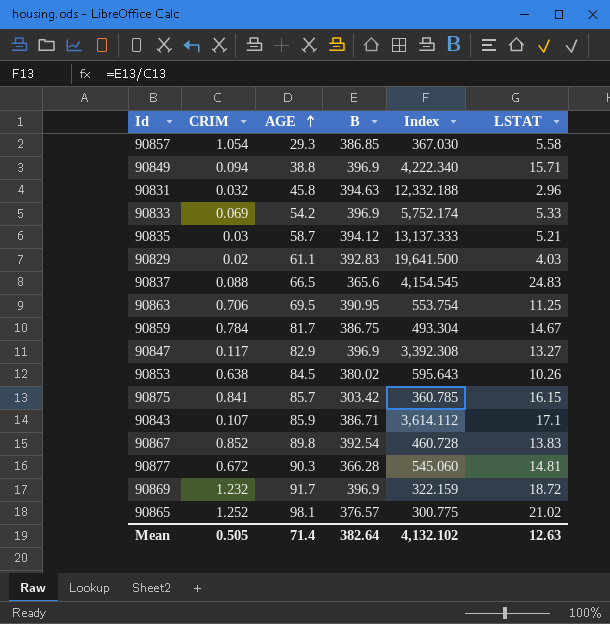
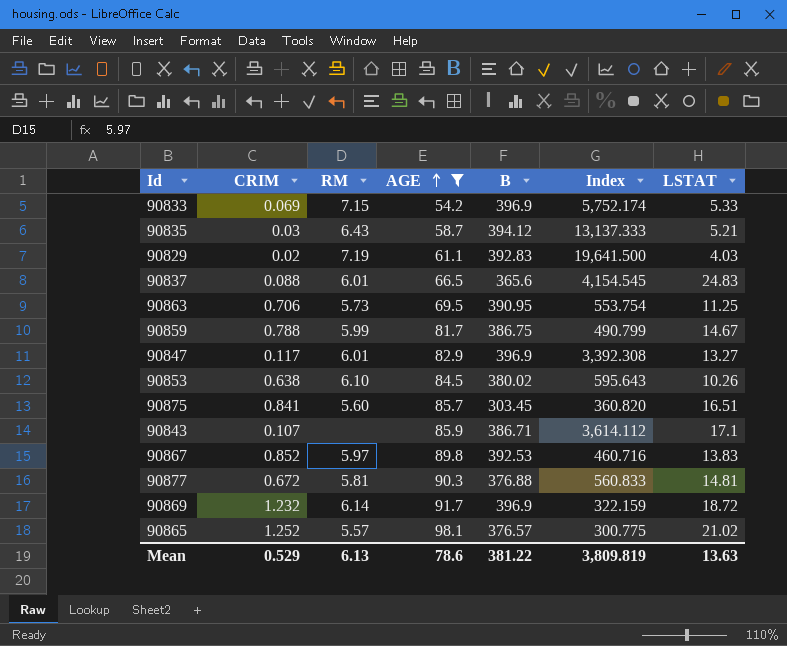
filter: none -> AGE >= 54.2
column RM | position: none -> 3
90859 | CRIM: 0.784 -> 0.788
90859 | Index: 493.304 -> 490.799
90875 | B: 303.42 -> 303.45
90875 | Index: 360.785 -> 360.820
90875 | LSTAT: 16.15 -> 16.51
90867 | B: 392.54 -> 392.53
90867 | Index: 460.728 -> 460.716
90877 | B: 366.28 -> 376.88
90877 | Index: 545.060 -> 560.833
Mean | CRIM: 0.505 -> 0.529
Mean | AGE: 71.4 -> 78.6
Mean | B: 382.64 -> 381.22
Mean | Index: 4,132.102 -> 3,809.819
Mean | LSTAT: 12.63 -> 13.63

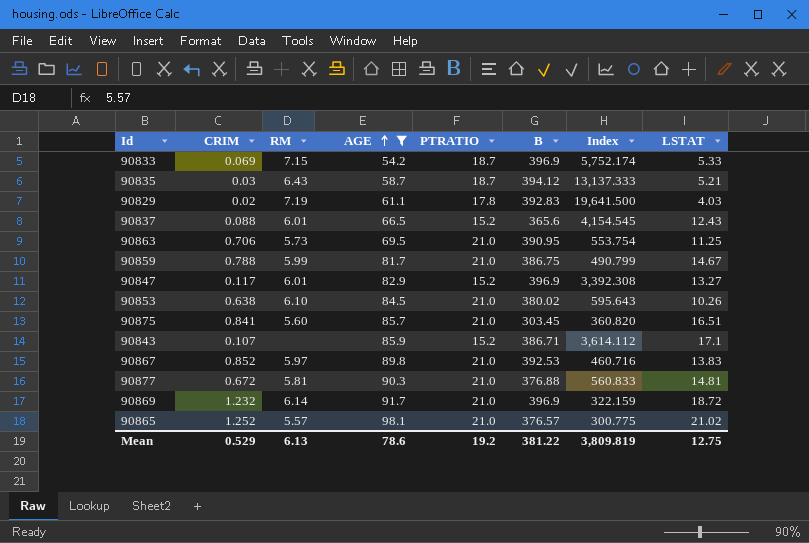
column PTRATIO | position: none -> 5
90837 | LSTAT: 24.83 -> 12.43
Mean | LSTAT: 13.63 -> 12.75

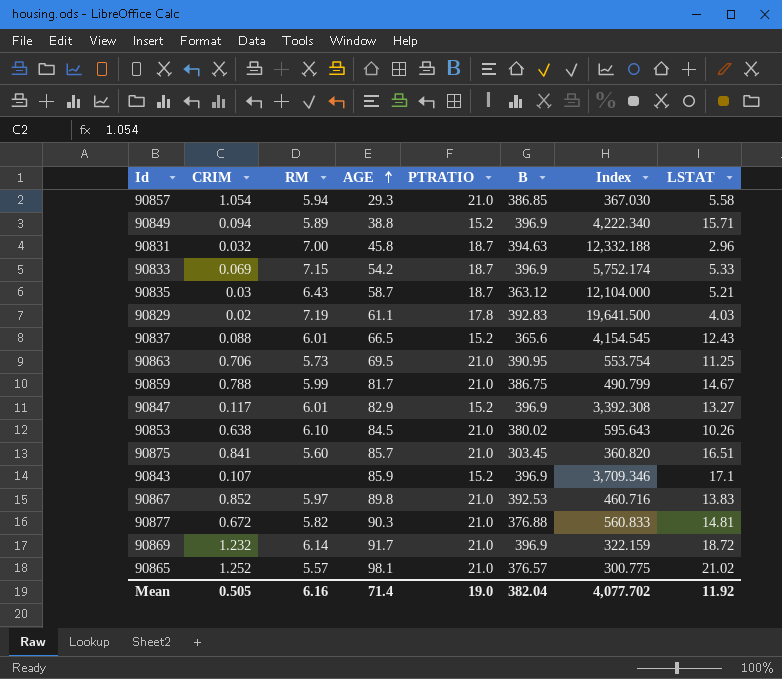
filter: AGE >= 54.2 -> none
90835 | B: 394.12 -> 363.12
90835 | Index: 13,137.333 -> 12,104.000
90843 | B: 386.71 -> 396.9
90843 | Index: 3,614.112 -> 3,709.346
90877 | RM: 5.81 -> 5.82
Mean | CRIM: 0.529 -> 0.505
Mean | RM: 6.13 -> 6.16
Mean | AGE: 78.6 -> 71.4
Mean | PTRATIO: 19.2 -> 19.0
Mean | B: 381.22 -> 382.04
Mean | Index: 3,809.819 -> 4,077.702
Mean | LSTAT: 12.75 -> 11.92

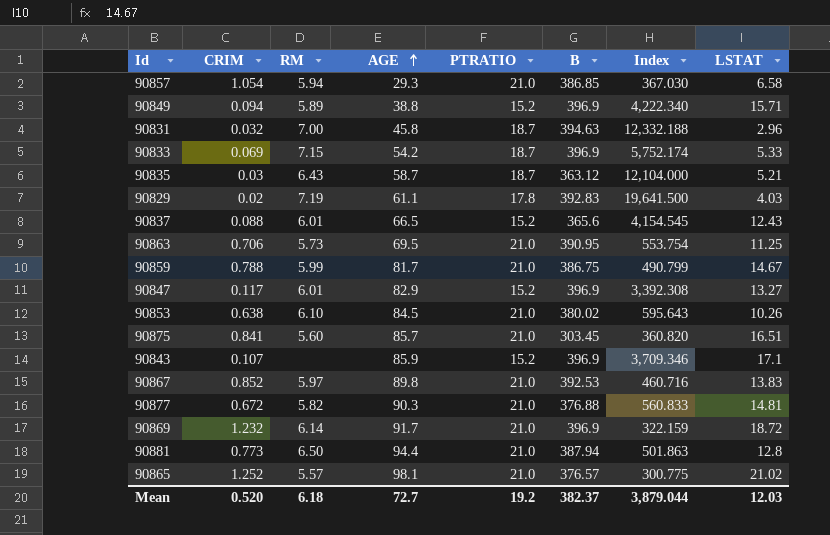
90857 | LSTAT: 5.58 -> 6.58
row 90881: none -> 0.773 | 6.50 | 94.4 | 21.0 | 387.94 | 501.863 | 12.8
Mean | CRIM: 0.505 -> 0.520
Mean | RM: 6.16 -> 6.18
Mean | AGE: 71.4 -> 72.7
Mean | PTRATIO: 19.0 -> 19.2
Mean | B: 382.04 -> 382.37
Mean | Index: 4,077.702 -> 3,879.044
Mean | LSTAT: 11.92 -> 12.03

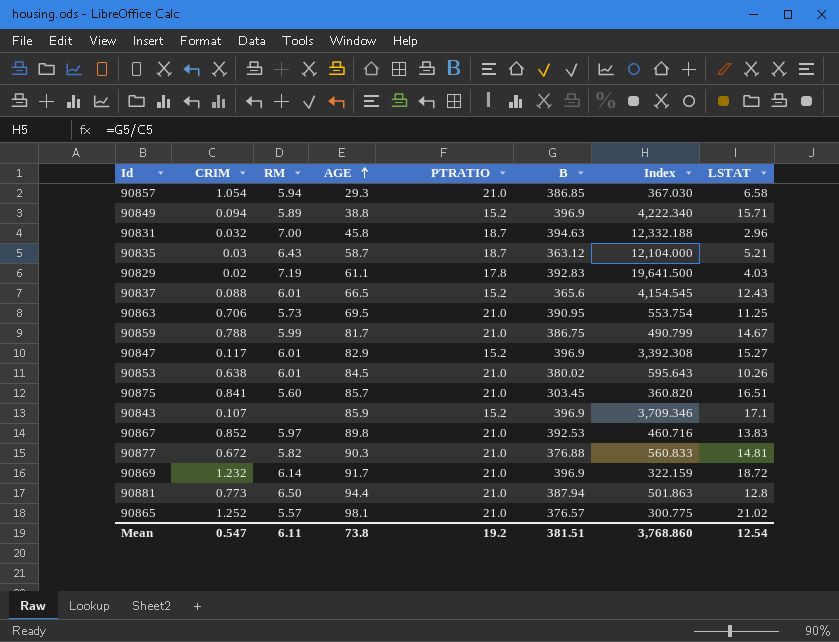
row 90833: 0.069 | 7.15 | 54.2 | 18.7 | 396.9 | 5,752.174 | 5.33 -> none
90847 | LSTAT: 13.27 -> 15.27
90853 | RM: 6.10 -> 6.01
Mean | CRIM: 0.520 -> 0.547
Mean | RM: 6.18 -> 6.11
Mean | AGE: 72.7 -> 73.8
Mean | B: 382.37 -> 381.51
Mean | Index: 3,879.044 -> 3,768.860
Mean | LSTAT: 12.03 -> 12.54

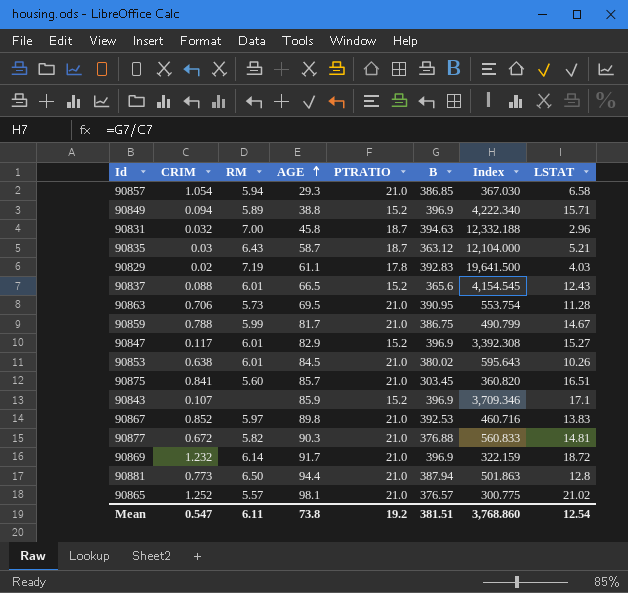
90863 | LSTAT: 11.25 -> 11.28

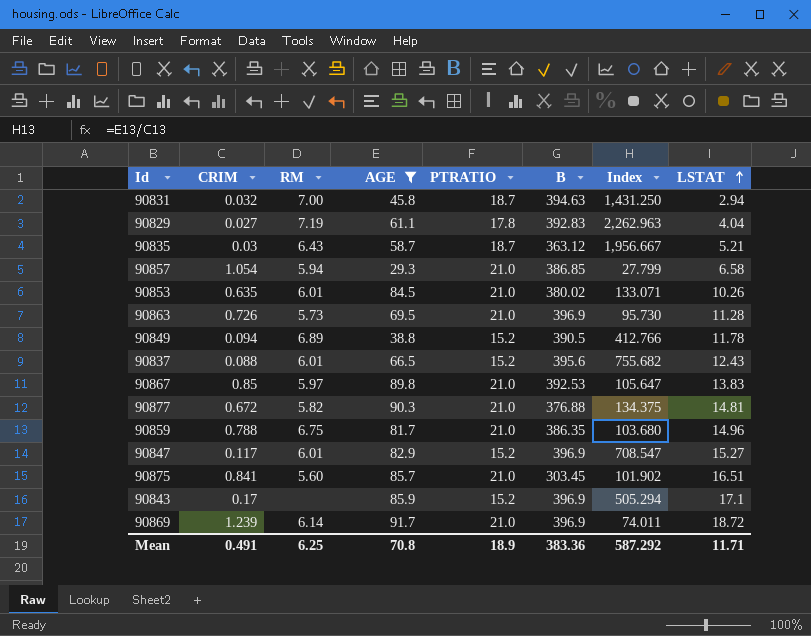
filter: none -> AGE <= 91.7
row order: AGE ascending -> LSTAT ascending
column Index | formula: [B] / [CRIM] -> [AGE] / [CRIM]
90831 | LSTAT: 2.96 -> 2.94
90829 | CRIM: 0.02 -> 0.027
90829 | LSTAT: 4.03 -> 4.04
90853 | CRIM: 0.638 -> 0.635
90863 | CRIM: 0.706 -> 0.726
90863 | B: 390.95 -> 396.9
90849 | RM: 5.89 -> 6.89
90849 | B: 396.9 -> 390.5
90849 | LSTAT: 15.71 -> 11.78
90837 | B: 365.6 -> 395.6
90867 | CRIM: 0.852 -> 0.85
90859 | RM: 5.99 -> 6.75
90859 | B: 386.75 -> 386.35
90859 | LSTAT: 14.67 -> 14.96
90843 | CRIM: 0.107 -> 0.17
90869 | CRIM: 1.232 -> 1.239
Mean | CRIM: 0.547 -> 0.491
Mean | RM: 6.11 -> 6.25
Mean | AGE: 73.8 -> 70.8
Mean | PTRATIO: 19.2 -> 18.9
Mean | B: 381.51 -> 383.36
Mean | Index: 3,768.860 -> 587.292
Mean | LSTAT: 12.54 -> 11.71

